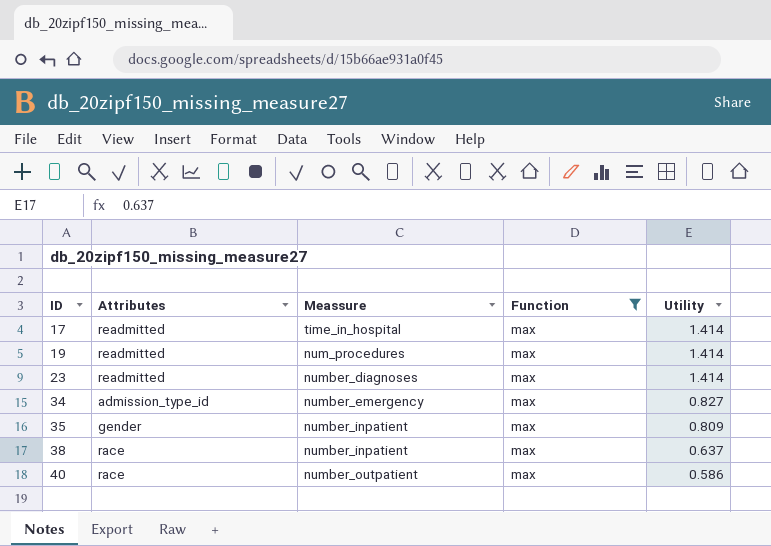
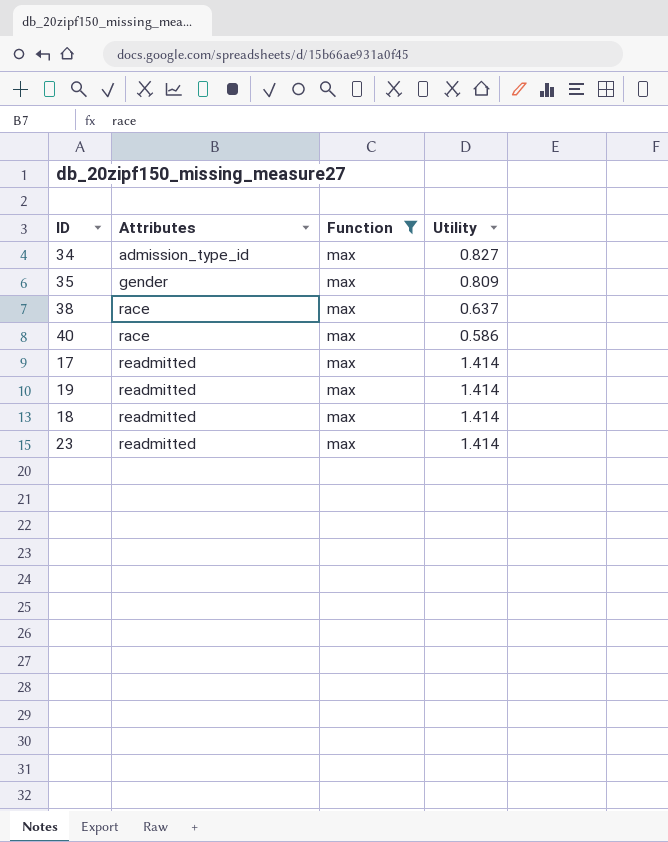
row order: ID ascending -> Attributes ascending
column Meassure | position: 3 -> none
row 18: none -> readmitted | max | 1.414

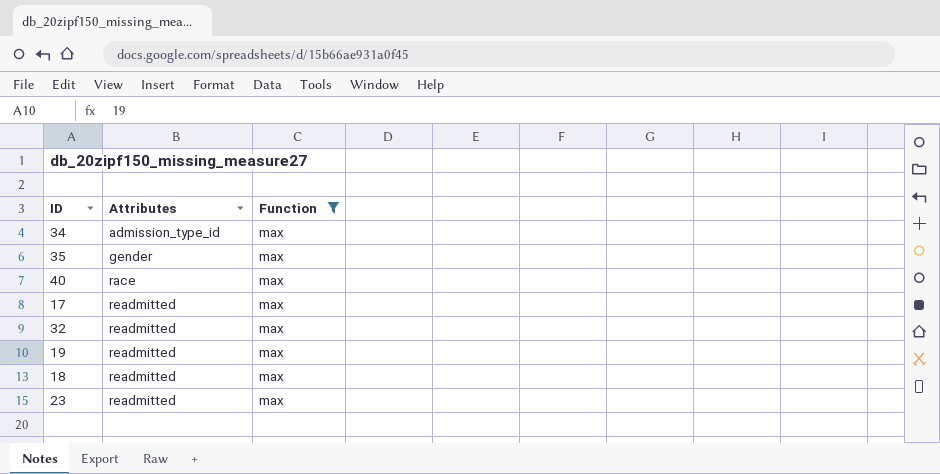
column Utility | position: 4 -> none
row 38: race | max | 0.637 -> none
row 32: none -> readmitted | max

